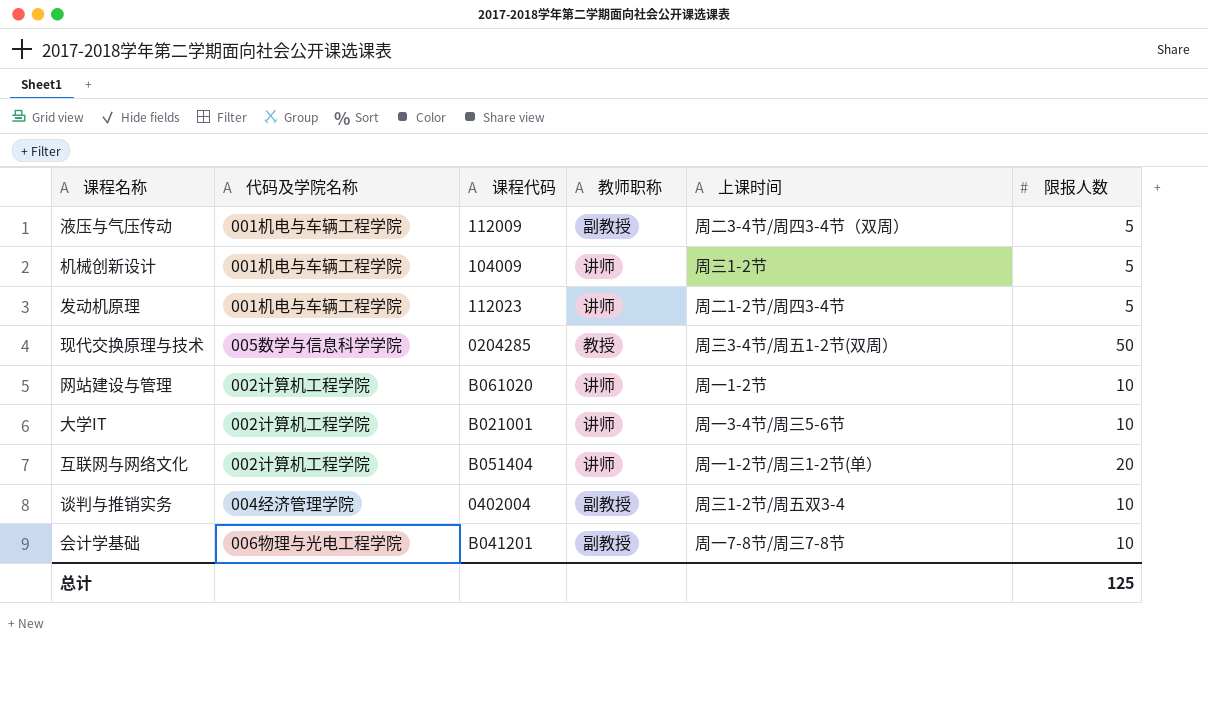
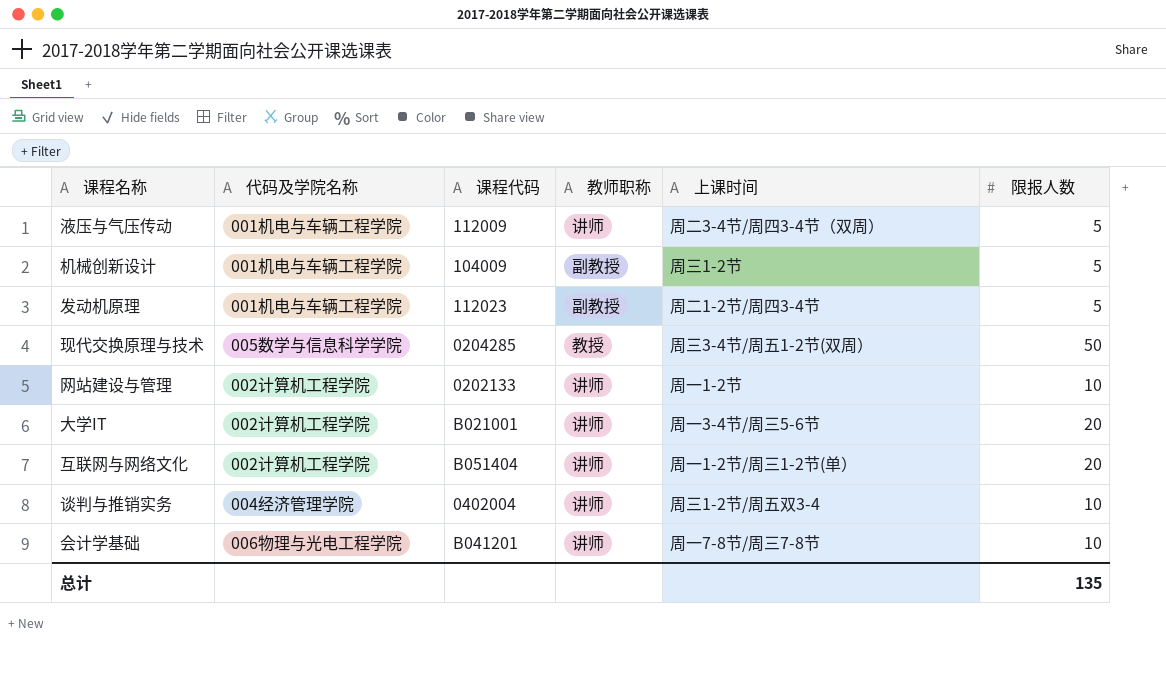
液压与气压传动 | 教师职称: 副教授 -> 讲师
机械创新设计 | 教师职称: 讲师 -> 副教授
发动机原理 | 教师职称: 讲师 -> 副教授
网站建设与管理 | 课程代码: B061020 -> 0202133
大学IT | 限报人数: 10 -> 20
谈判与推销实务 | 教师职称: 副教授 -> 讲师
会计学基础 | 教师职称: 副教授 -> 讲师
总计 | 限报人数: 125 -> 135

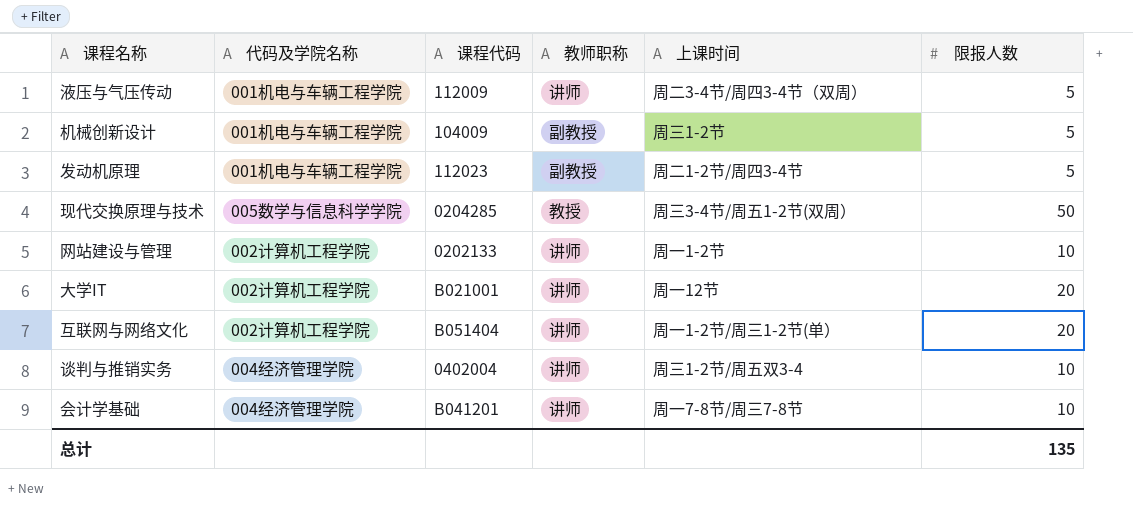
大学IT | 上课时间: 周一3-4节/周三5-6节 -> 周一12节
会计学基础 | 代码及学院名称: 006物理与光电工程学院 -> 004经济管理学院

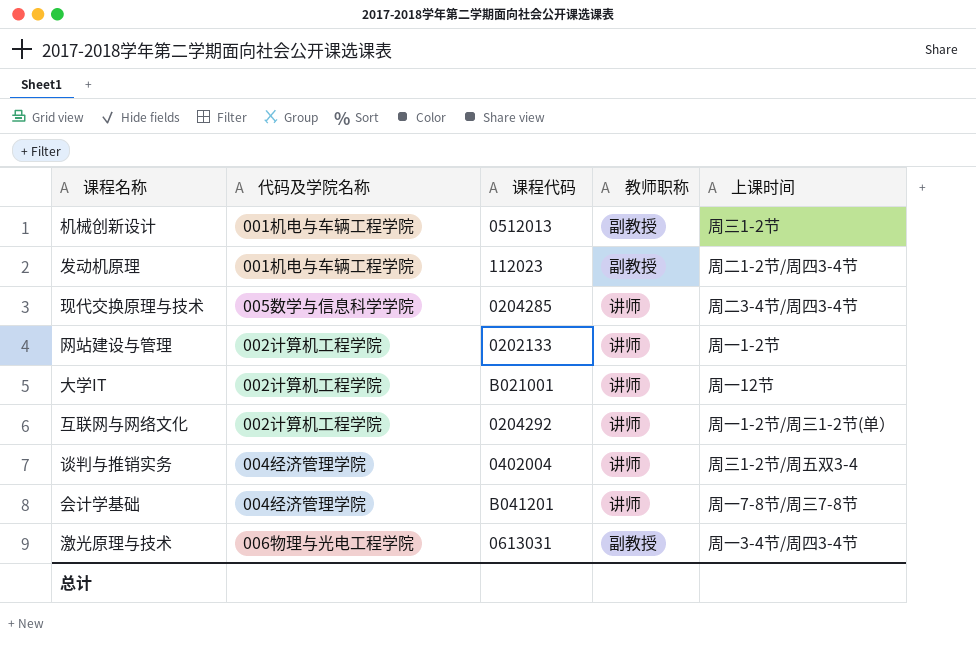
column 限报人数 | position: 6 -> none
row 液压与气压传动: 001机电与车辆工程学院 | 112009 | 讲师 | 周二3-4节/周四3-4节（双周） | 5 -> none
机械创新设计 | 课程代码: 104009 -> 0512013
现代交换原理与技术 | 教师职称: 教授 -> 讲师
现代交换原理与技术 | 上课时间: 周三3-4节/周五1-2节(双周） -> 周二3-4节/周四3-4节
互联网与网络文化 | 课程代码: B051404 -> 0204292
row 激光原理与技术: none -> 006物理与光电工程学院 | 0613031 | 副教授 | 周一3-4节/周四3-4节

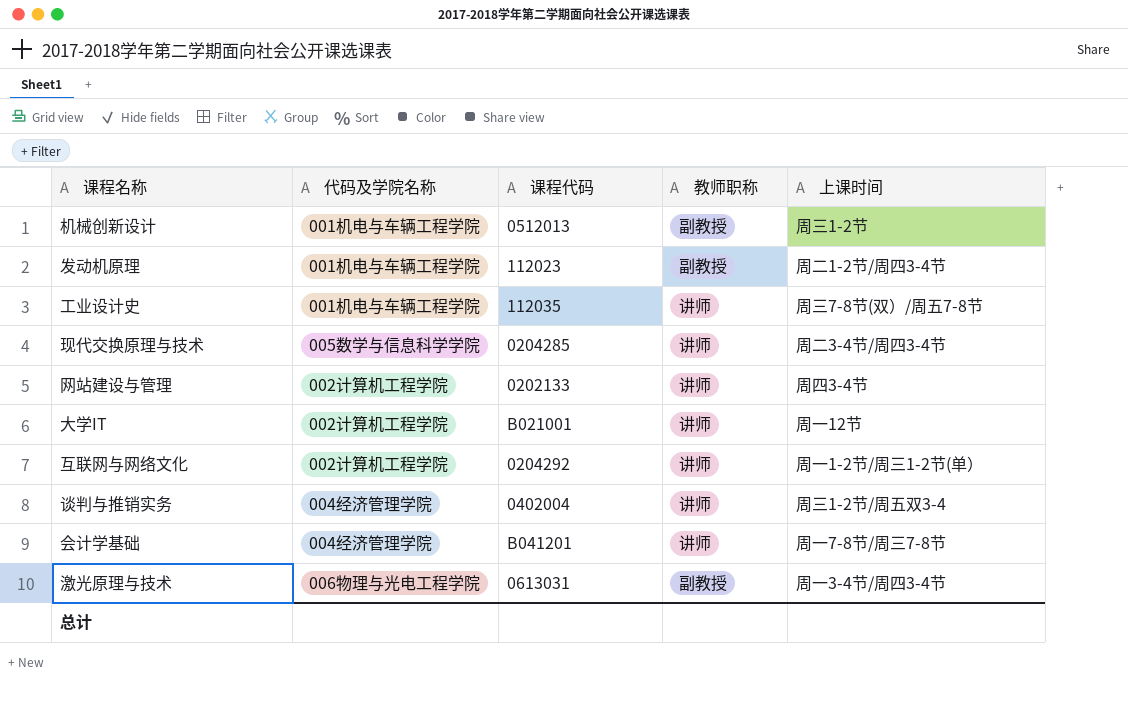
row 工业设计史: none -> 001机电与车辆工程学院 | 112035 | 讲师 | 周三7-8节(双）/周五7-8节
网站建设与管理 | 上课时间: 周一1-2节 -> 周四3-4节

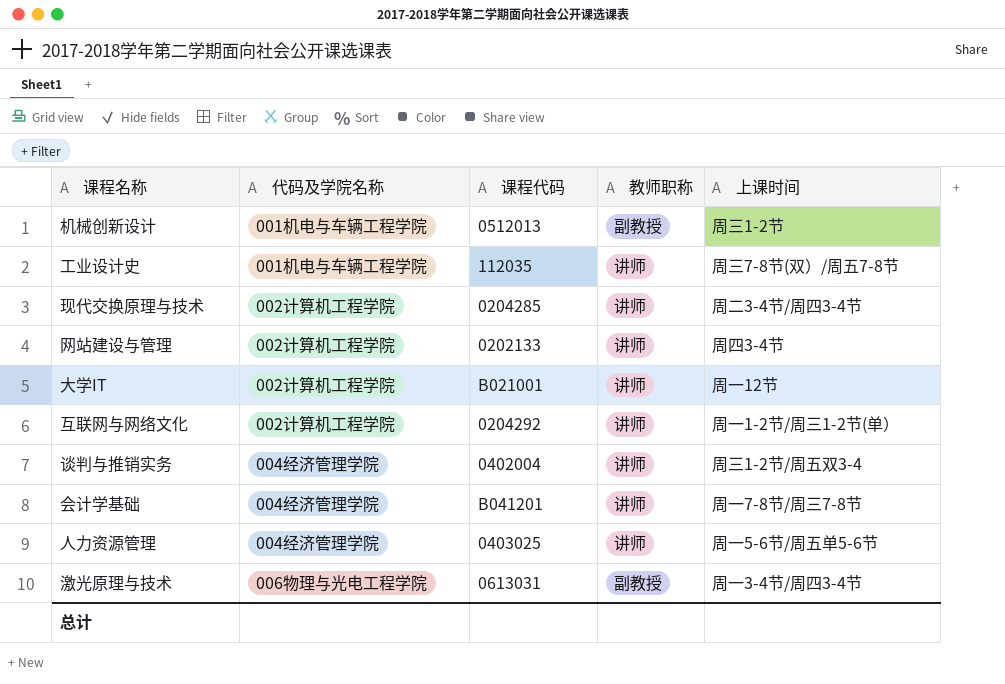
row 发动机原理: 001机电与车辆工程学院 | 112023 | 副教授 | 周二1-2节/周四3-4节 -> none
现代交换原理与技术 | 代码及学院名称: 005数学与信息科学学院 -> 002计算机工程学院
row 人力资源管理: none -> 004经济管理学院 | 0403025 | 讲师 | 周一5-6节/周五单5-6节

